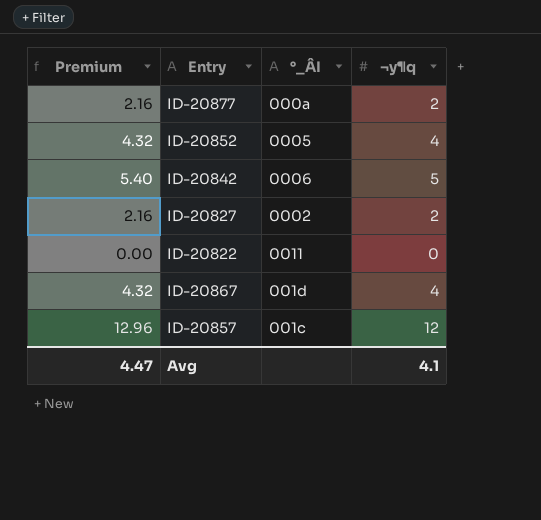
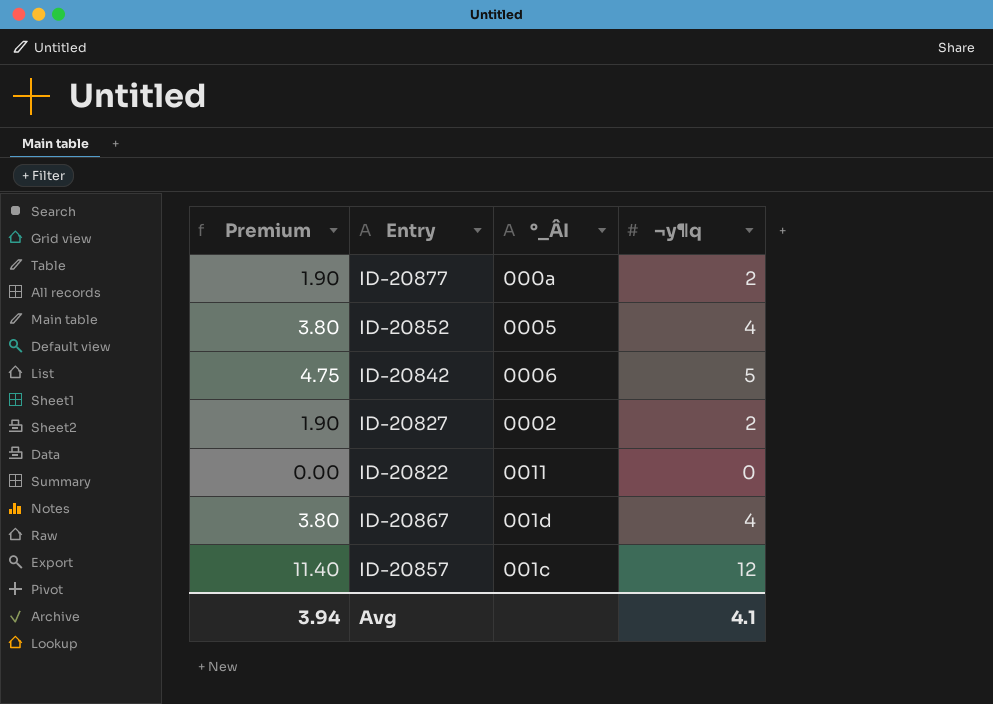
column Premium | formula: [¬y¶q] * 1.08 -> [¬y¶q] * 0.95
Avg | Premium: 4.47 -> 3.94

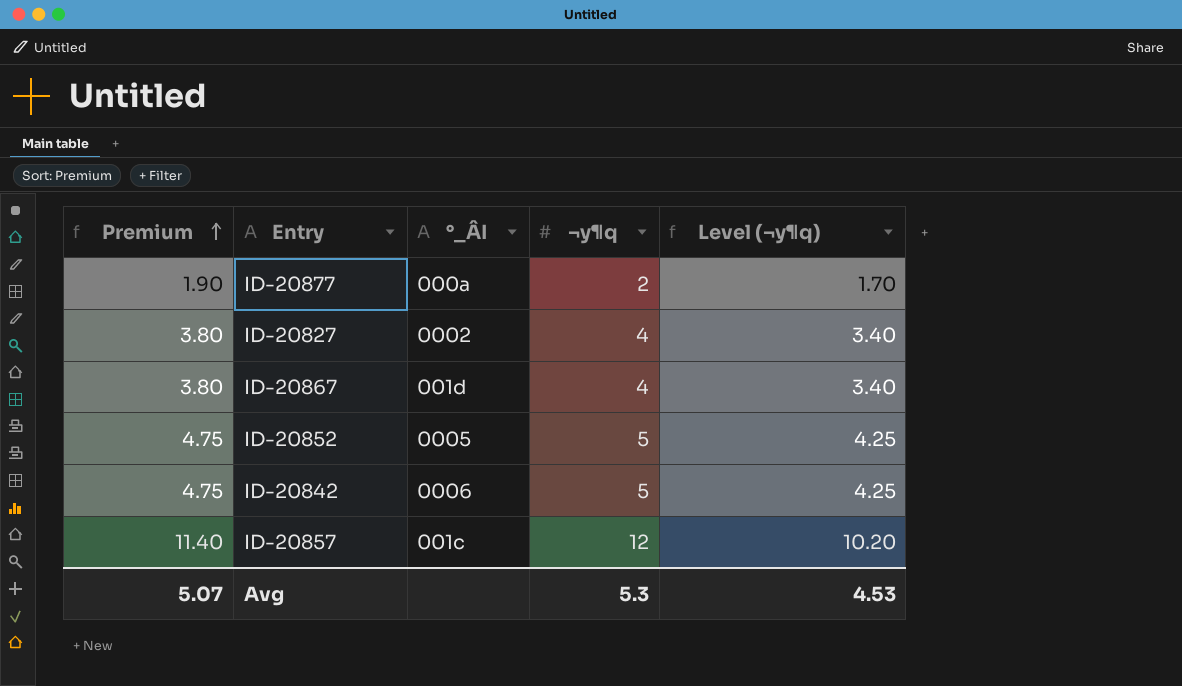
row order: none -> Premium ascending
column Level (¬y¶q) | formula: none -> [¬y¶q] * 0.85
row ID-20822: 0.00 | 0011 | 0 -> none
ID-20827 | Premium: 1.90 -> 3.80
ID-20827 | ¬y¶q: 2 -> 4
ID-20852 | Premium: 3.80 -> 4.75
ID-20852 | ¬y¶q: 4 -> 5
Avg | Premium: 3.94 -> 5.07
Avg | ¬y¶q: 4.1 -> 5.3

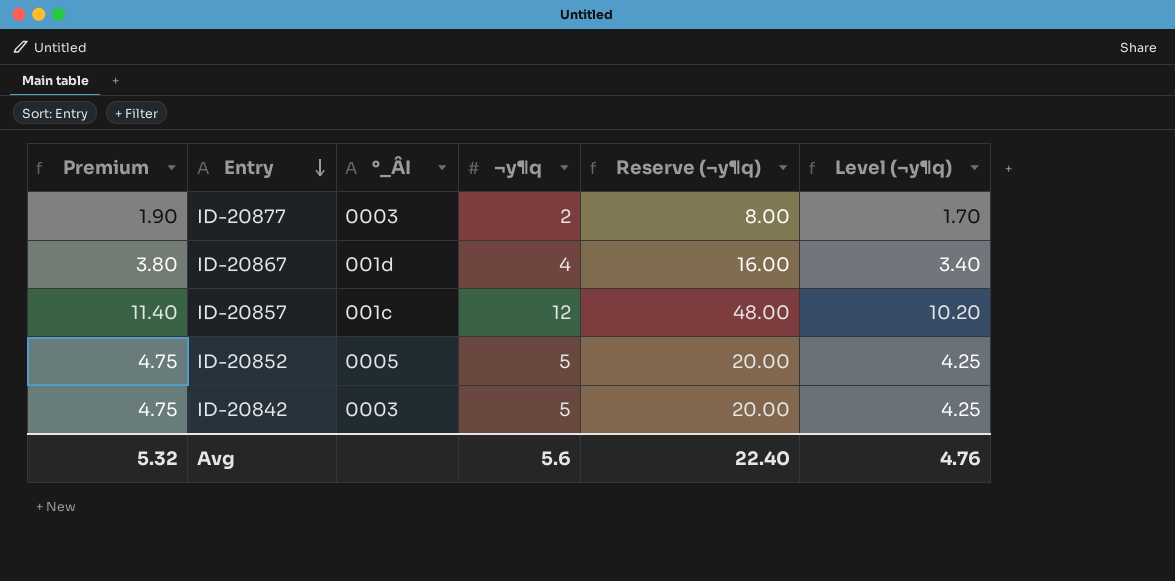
row order: Premium ascending -> Entry descending
column Reserve (¬y¶q) | formula: none -> [¬y¶q] * 4
row ID-20827: 3.80 | 0002 | 4 | 3.40 -> none
ID-20877 | °_ÂI: 000a -> 0003
ID-20842 | °_ÂI: 0006 -> 0003
Avg | Premium: 5.07 -> 5.32
Avg | ¬y¶q: 5.3 -> 5.6
Avg | Level (¬y¶q): 4.53 -> 4.76

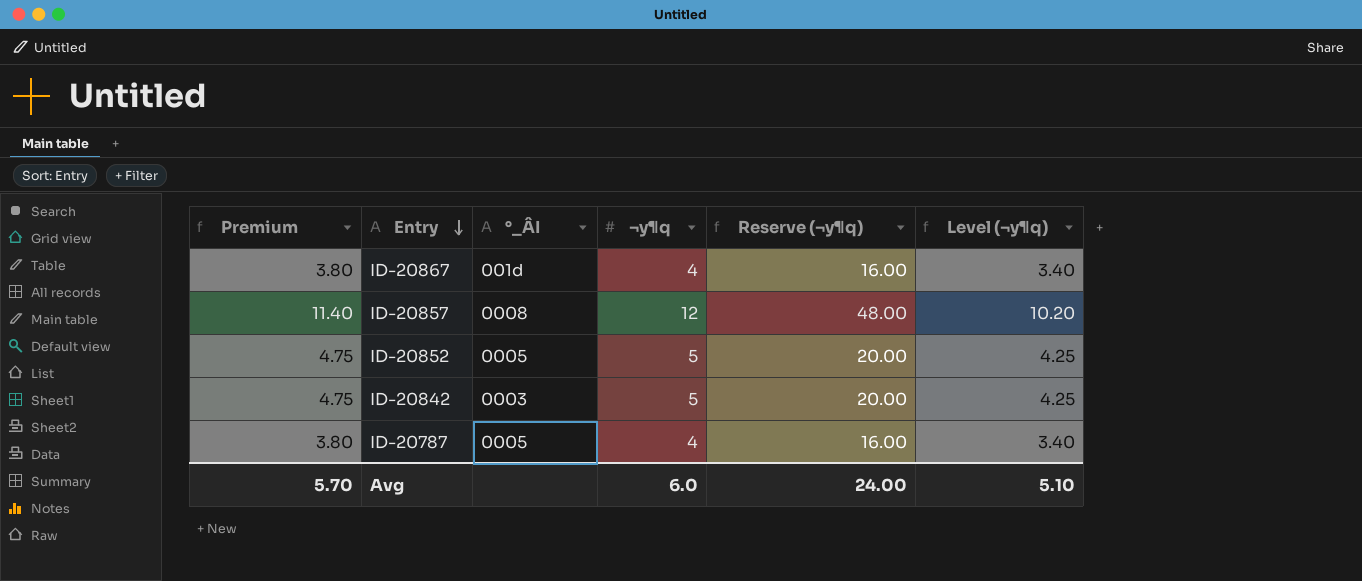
row ID-20877: 1.90 | 0003 | 2 | 8.00 | 1.70 -> none
ID-20857 | °_ÂI: 001c -> 0008
row ID-20787: none -> 3.80 | 0005 | 4 | 16.00 | 3.40
Avg | Premium: 5.32 -> 5.70
Avg | ¬y¶q: 5.6 -> 6.0
Avg | Reserve (¬y¶q): 22.40 -> 24.00
Avg | Level (¬y¶q): 4.76 -> 5.10

